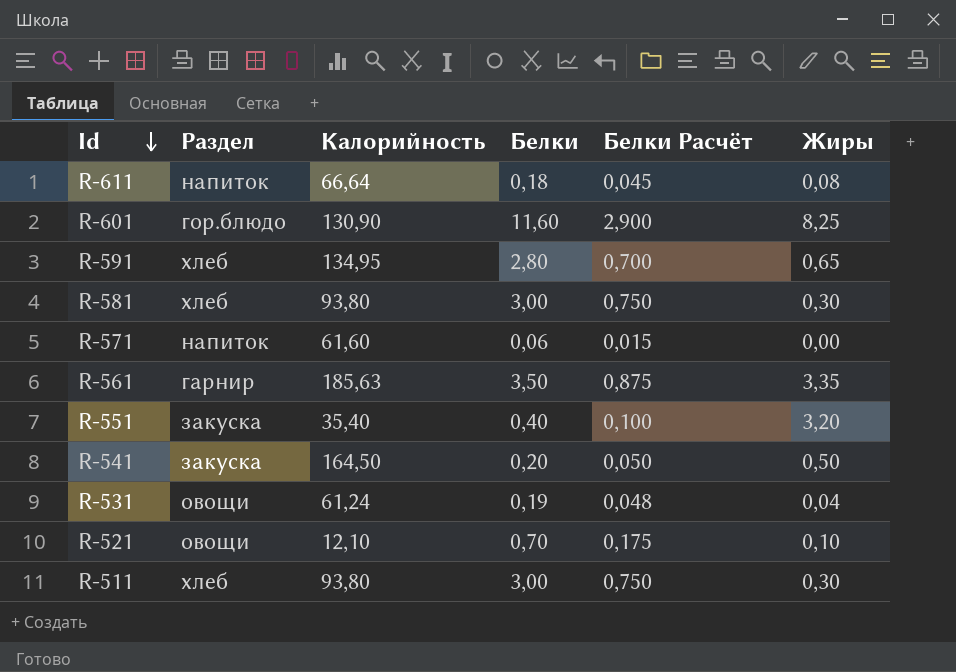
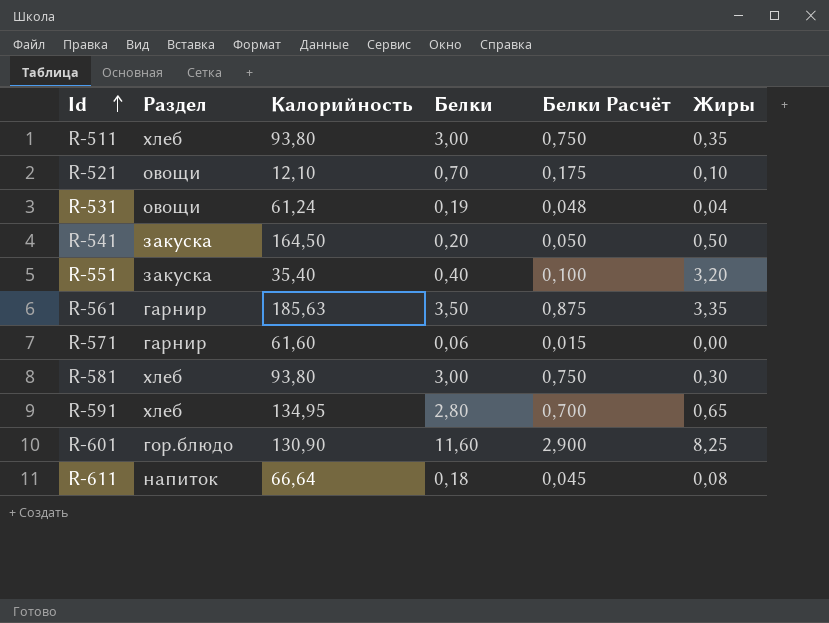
row order: Id descending -> Id ascending
R-511 | Жиры: 0,30 -> 0,35
R-571 | Раздел: напиток -> гарнир

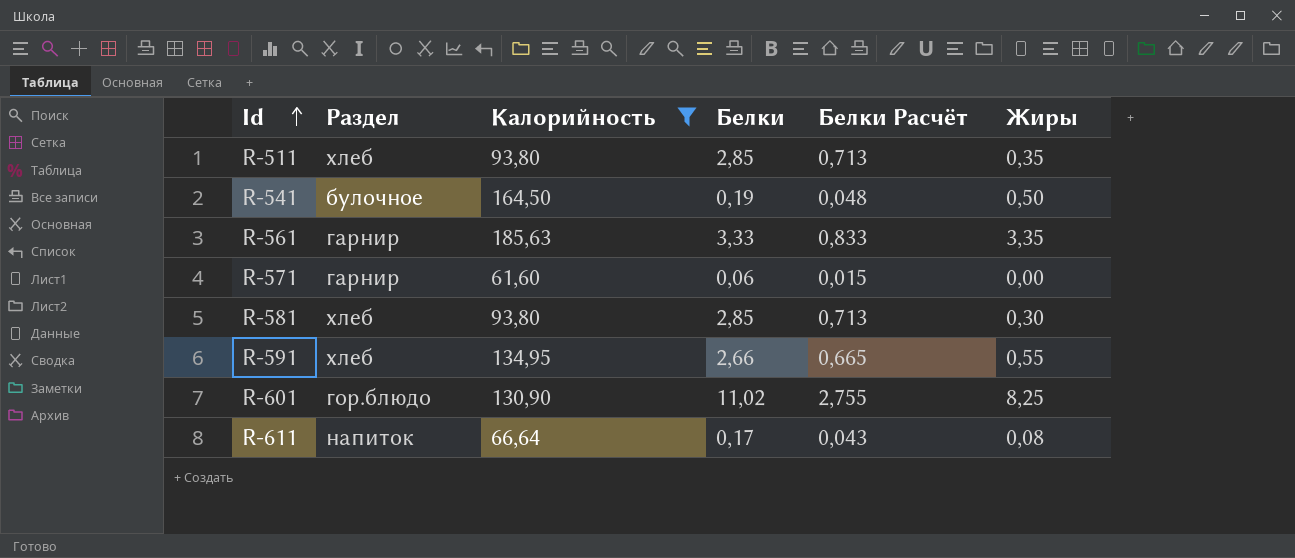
filter: none -> Калорийность >= 61,60
R-511 | Белки: 3,00 -> 2,85
R-511 | Белки Расчёт: 0,750 -> 0,713
R-541 | Раздел: закуска -> булочное
R-541 | Белки: 0,20 -> 0,19
R-541 | Белки Расчёт: 0,050 -> 0,048
R-561 | Белки: 3,50 -> 3,33
R-561 | Белки Расчёт: 0,875 -> 0,833
R-581 | Белки: 3,00 -> 2,85
R-581 | Белки Расчёт: 0,750 -> 0,713
R-591 | Белки: 2,80 -> 2,66
R-591 | Белки Расчёт: 0,700 -> 0,665
R-591 | Жиры: 0,65 -> 0,55
R-601 | Белки: 11,60 -> 11,02
R-601 | Белки Расчёт: 2,900 -> 2,755
R-611 | Белки: 0,18 -> 0,17
R-611 | Белки Расчёт: 0,045 -> 0,043

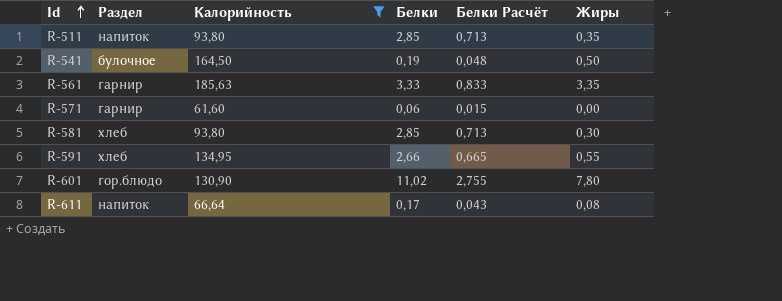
R-511 | Раздел: хлеб -> напиток
R-601 | Жиры: 8,25 -> 7,80

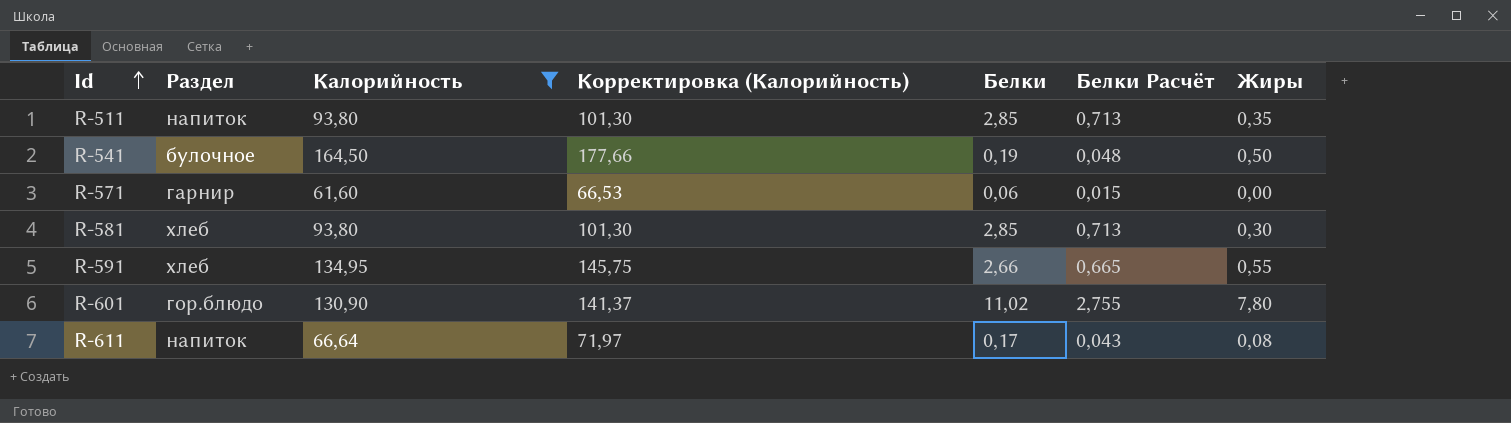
column Корректировка (Калорийность) | formula: none -> [Калорийность] * 1,08
row R-561: гарнир | 185,63 | 3,33 | 0,833 | 3,35 -> none

